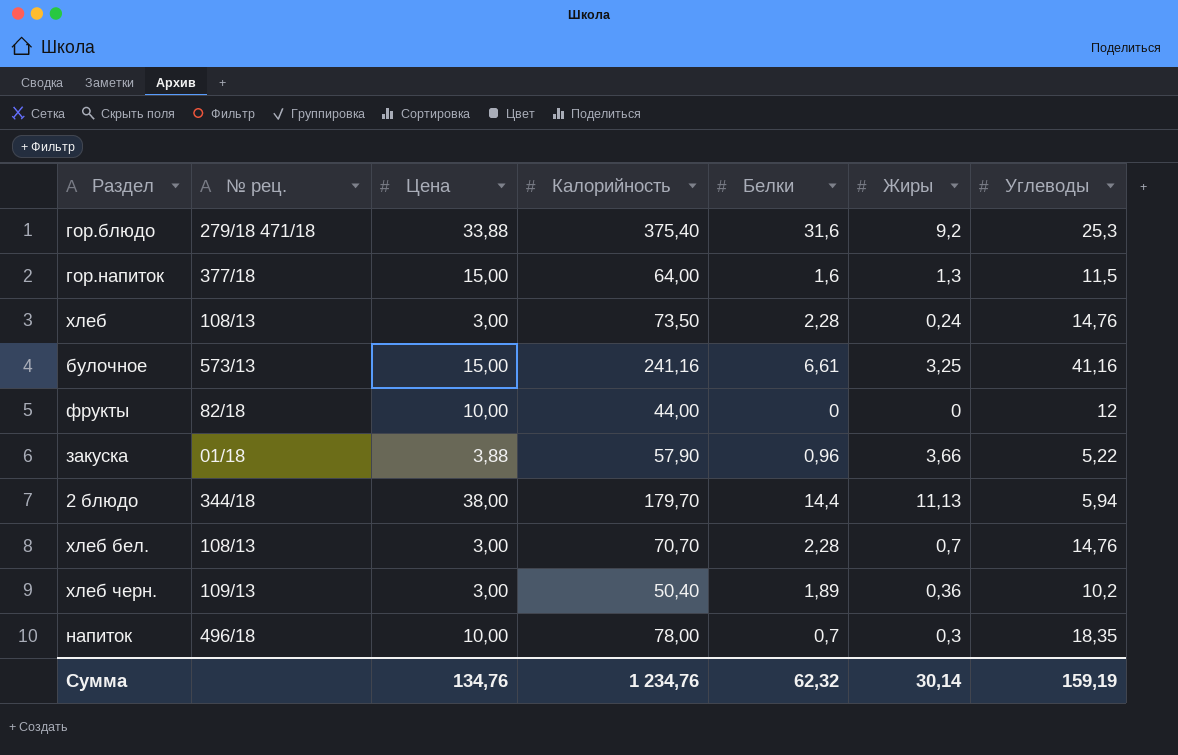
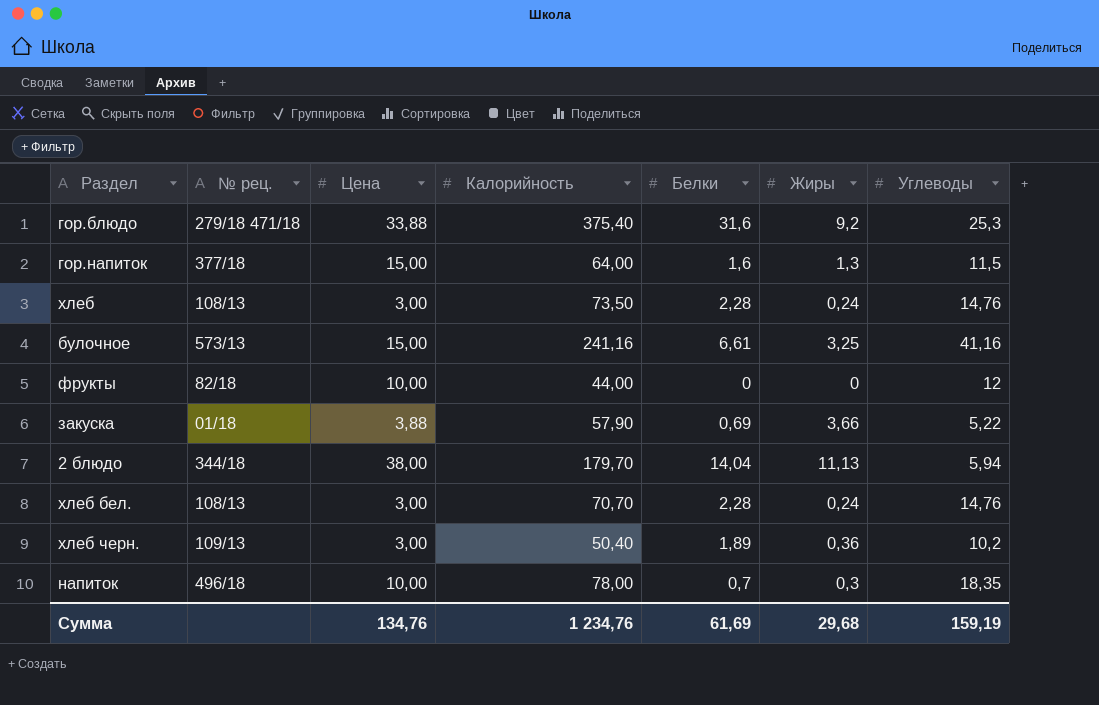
закуска | Белки: 0,96 -> 0,69
2 блюдо | Белки: 14,4 -> 14,04
хлеб бел. | Жиры: 0,7 -> 0,24
Сумма | Белки: 62,32 -> 61,69
Сумма | Жиры: 30,14 -> 29,68

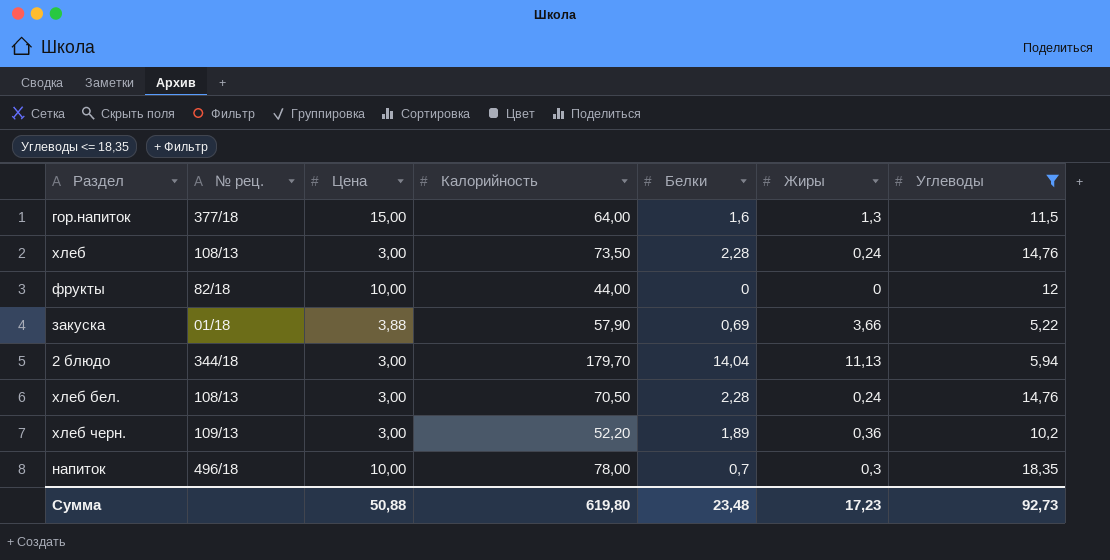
filter: none -> Углеводы <= 18,35
2 блюдо | Цена: 38,00 -> 3,00
хлеб бел. | Калорийность: 70,70 -> 70,50
хлеб черн. | Калорийность: 50,40 -> 52,20
Сумма | Цена: 134,76 -> 50,88
Сумма | Калорийность: 1 234,76 -> 619,80
Сумма | Белки: 61,69 -> 23,48
Сумма | Жиры: 29,68 -> 17,23
Сумма | Углеводы: 159,19 -> 92,73

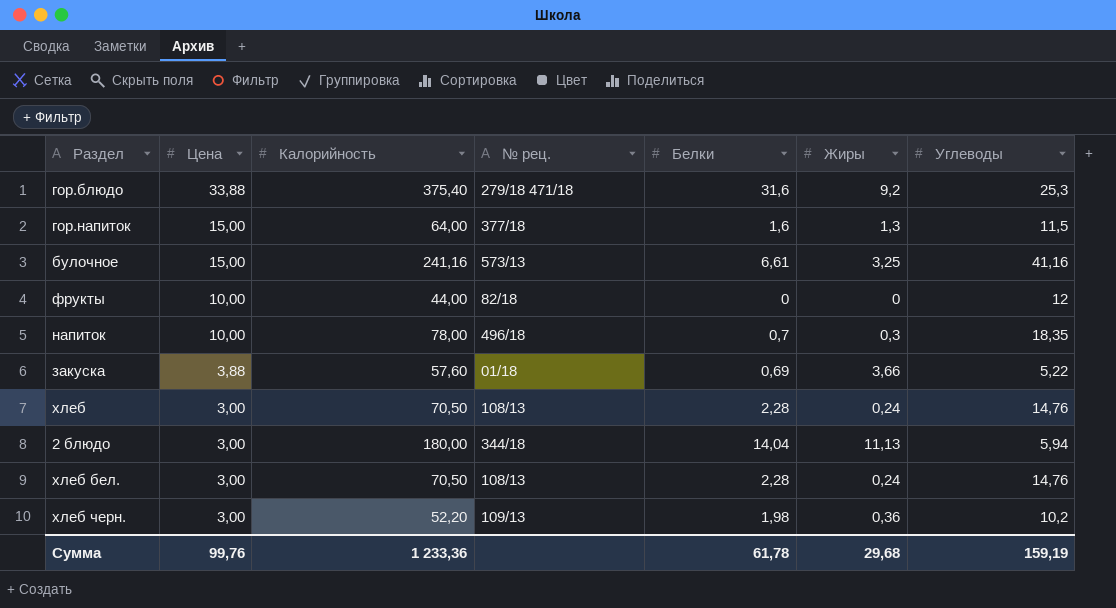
filter: Углеводы <= 18,35 -> none
row order: none -> Цена descending
column № рец. | position: 2 -> 4
закуска | Калорийность: 57,90 -> 57,60
хлеб | Калорийность: 73,50 -> 70,50
2 блюдо | Калорийность: 179,70 -> 180,00
хлеб черн. | Белки: 1,89 -> 1,98
Сумма | Цена: 50,88 -> 99,76
Сумма | Калорийность: 619,80 -> 1 233,36
Сумма | Белки: 23,48 -> 61,78
Сумма | Жиры: 17,23 -> 29,68
Сумма | Углеводы: 92,73 -> 159,19

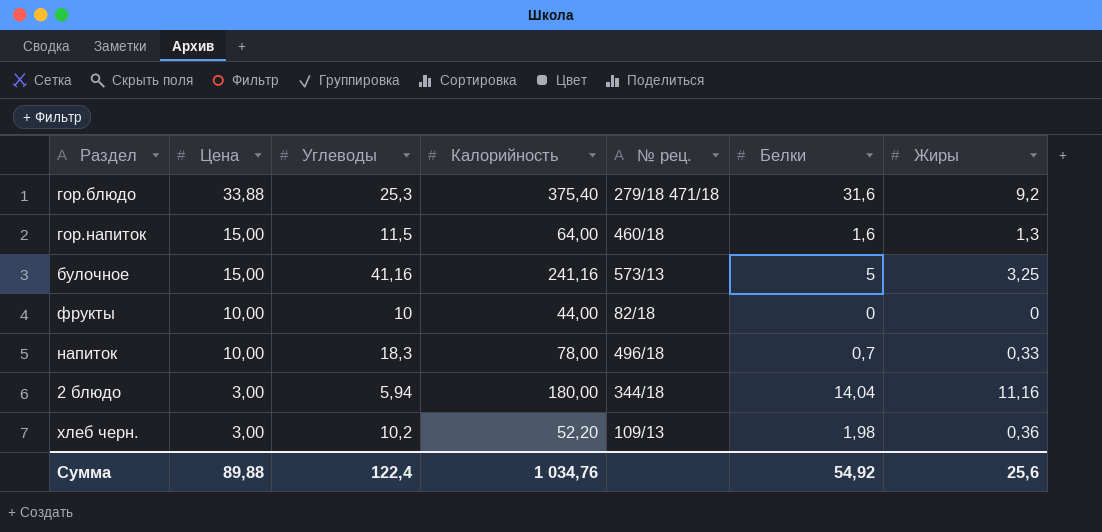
column Углеводы | position: 7 -> 3
row закуска: 3,88 | 57,60 | 01/18 | 0,69 | 3,66 | 5,22 -> none
row хлеб: 3,00 | 70,50 | 108/13 | 2,28 | 0,24 | 14,76 -> none
row хлеб бел.: 3,00 | 70,50 | 108/13 | 2,28 | 0,24 | 14,76 -> none
гор.напиток | № рец.: 377/18 -> 460/18
булочное | Белки: 6,61 -> 5
фрукты | Углеводы: 12 -> 10
напиток | Углеводы: 18,35 -> 18,3
напиток | Жиры: 0,3 -> 0,33
2 блюдо | Жиры: 11,13 -> 11,16
Сумма | Цена: 99,76 -> 89,88
Сумма | Углеводы: 159,19 -> 122,4
Сумма | Калорийность: 1 233,36 -> 1 034,76
Сумма | Белки: 61,78 -> 54,92
Сумма | Жиры: 29,68 -> 25,6

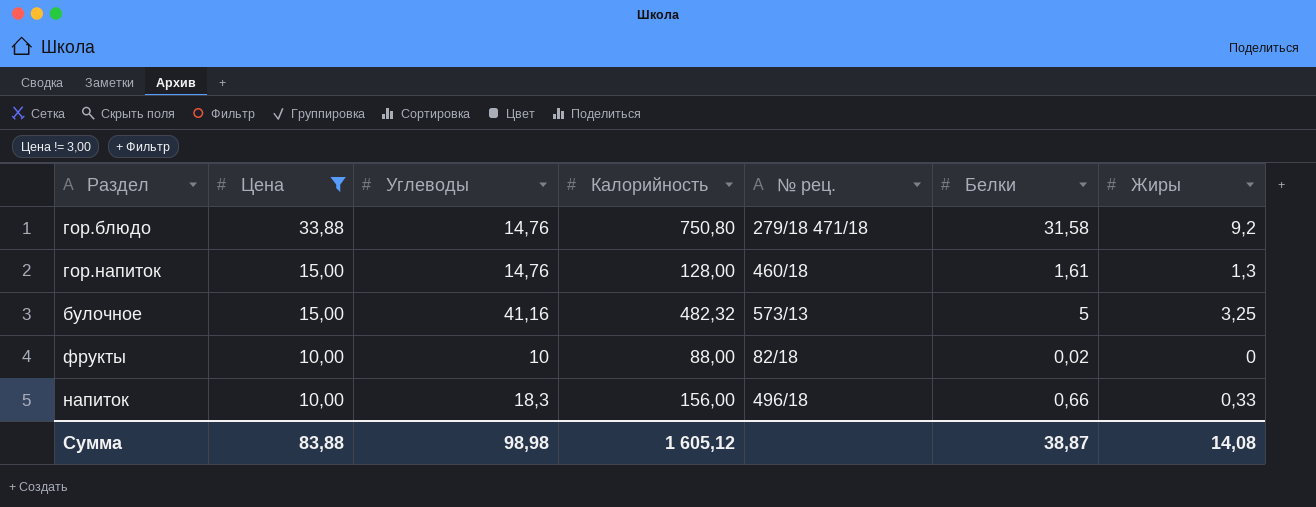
filter: none -> Цена != 3,00
гор.блюдо | Углеводы: 25,3 -> 14,76
гор.блюдо | Калорийность: 375,40 -> 750,80
гор.блюдо | Белки: 31,6 -> 31,58
гор.напиток | Углеводы: 11,5 -> 14,76
гор.напиток | Калорийность: 64,00 -> 128,00
гор.напиток | Белки: 1,6 -> 1,61
булочное | Калорийность: 241,16 -> 482,32
фрукты | Калорийность: 44,00 -> 88,00
фрукты | Белки: 0 -> 0,02
напиток | Калорийность: 78,00 -> 156,00
напиток | Белки: 0,7 -> 0,66
Сумма | Цена: 89,88 -> 83,88
Сумма | Углеводы: 122,4 -> 98,98
Сумма | Калорийность: 1 034,76 -> 1 605,12
Сумма | Белки: 54,92 -> 38,87
Сумма | Жиры: 25,6 -> 14,08

